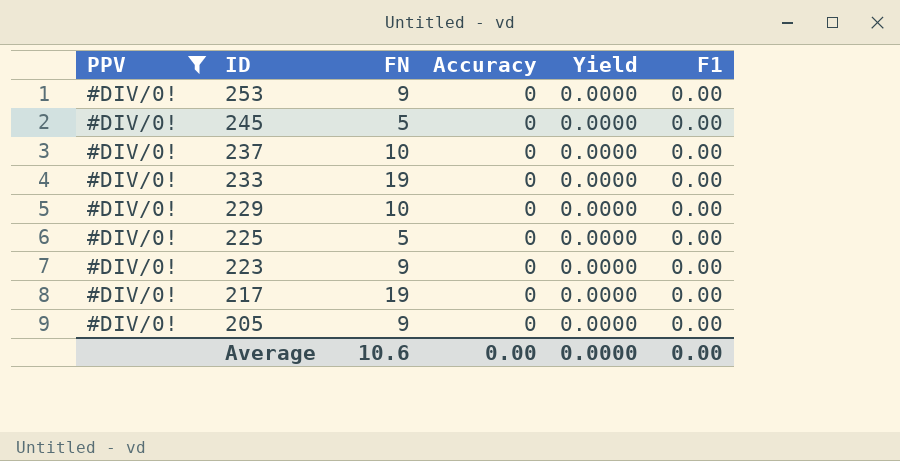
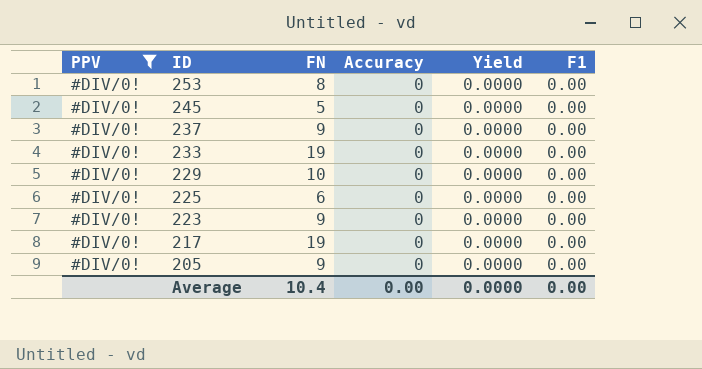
253 | FN: 9 -> 8
237 | FN: 10 -> 9
225 | FN: 5 -> 6
Average | FN: 10.6 -> 10.4

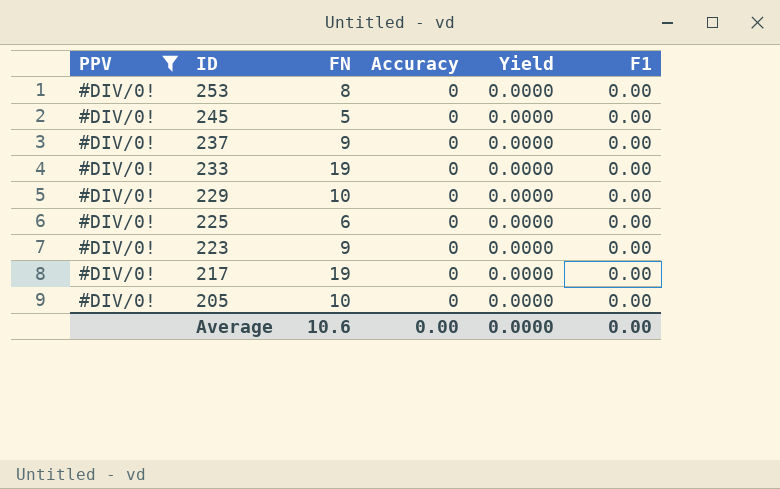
205 | FN: 9 -> 10
Average | FN: 10.4 -> 10.6

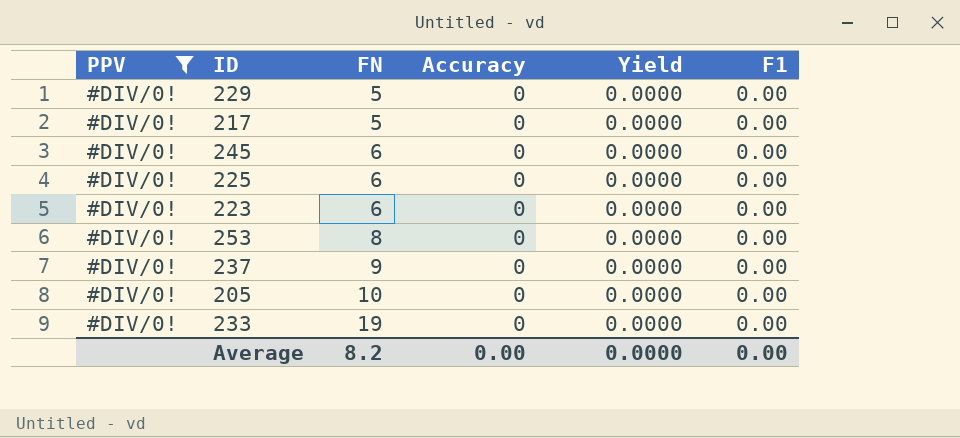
row order: ID descending -> FN ascending
229 | FN: 10 -> 5
217 | FN: 19 -> 5
245 | FN: 5 -> 6
223 | FN: 9 -> 6
Average | FN: 10.6 -> 8.2

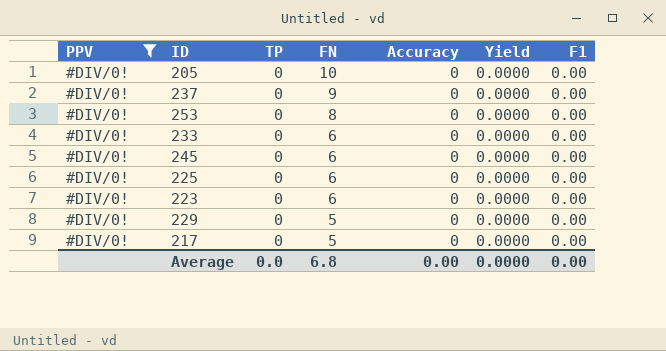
row order: FN ascending -> FN descending
column TP | position: none -> 3
233 | FN: 19 -> 6
Average | FN: 8.2 -> 6.8

